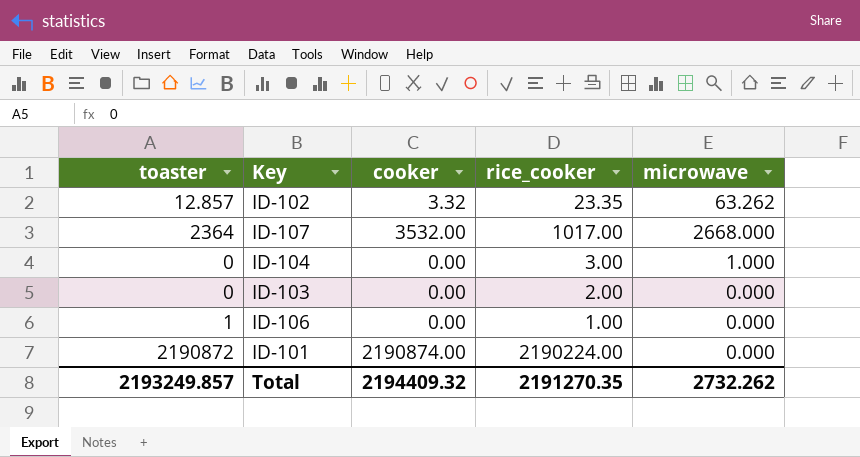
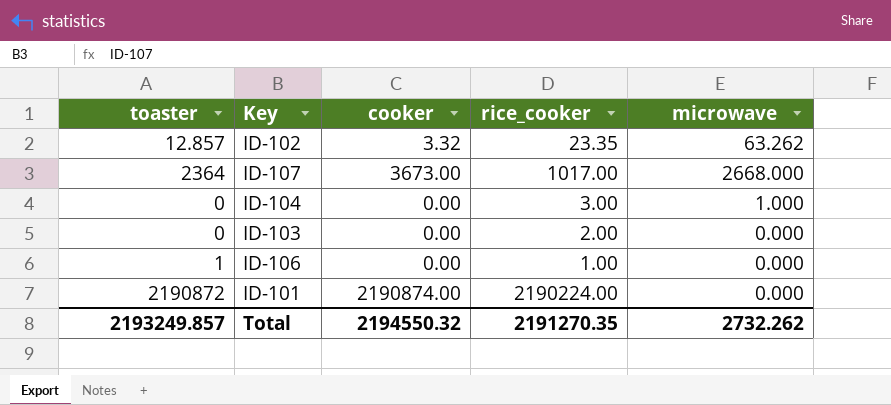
ID-107 | cooker: 3532.00 -> 3673.00
Total | cooker: 2194409.32 -> 2194550.32

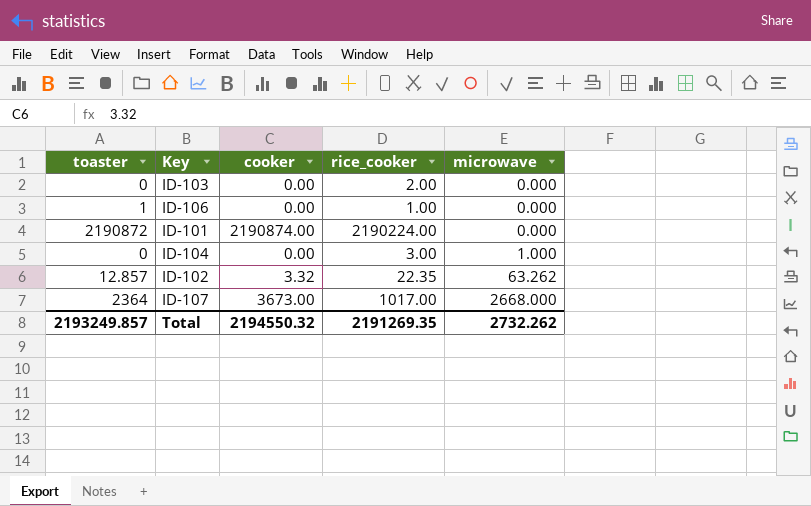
row order: none -> microwave ascending
ID-102 | rice_cooker: 23.35 -> 22.35
Total | rice_cooker: 2191270.35 -> 2191269.35

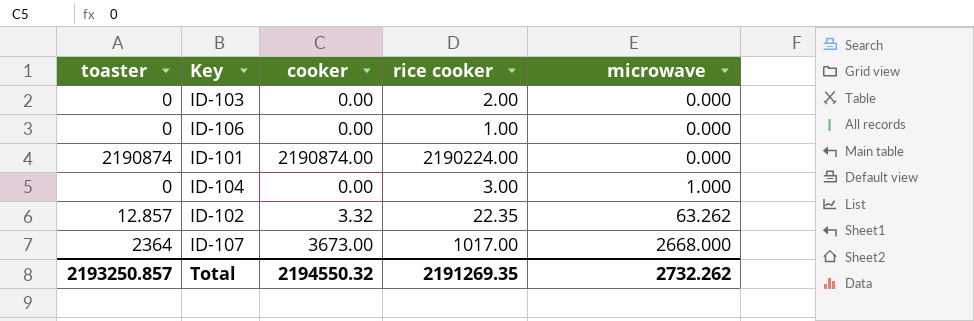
column name: rice_cooker -> rice cooker
ID-106 | toaster: 1 -> 0
ID-101 | toaster: 2190872 -> 2190874
Total | toaster: 2193249.857 -> 2193250.857

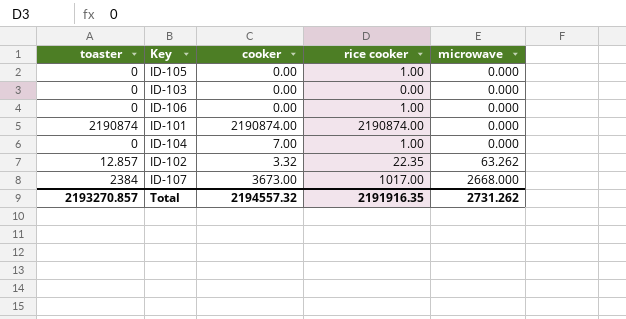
row ID-105: none -> 0 | 0.00 | 1.00 | 0.000
ID-103 | rice cooker: 2.00 -> 0.00
ID-101 | rice cooker: 2190224.00 -> 2190874.00
ID-104 | cooker: 0.00 -> 7.00
ID-104 | rice cooker: 3.00 -> 1.00
ID-104 | microwave: 1.000 -> 0.000
ID-107 | toaster: 2364 -> 2384
Total | toaster: 2193250.857 -> 2193270.857
Total | cooker: 2194550.32 -> 2194557.32
Total | rice cooker: 2191269.35 -> 2191916.35
Total | microwave: 2732.262 -> 2731.262

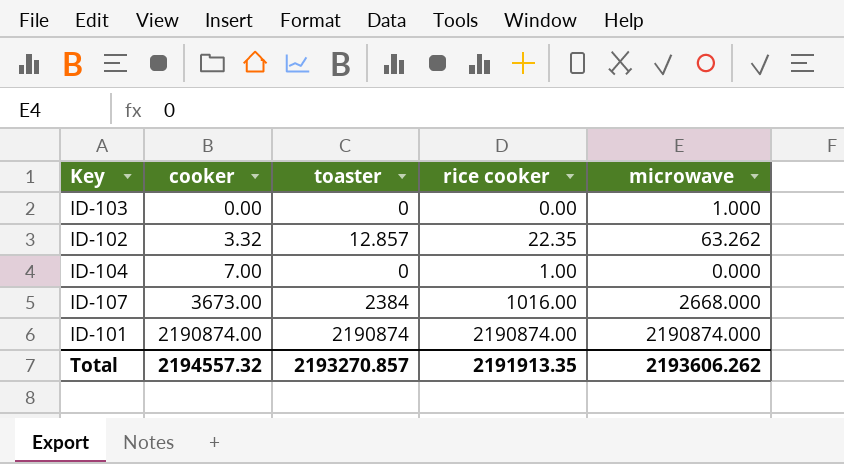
row order: microwave ascending -> cooker ascending
column toaster | position: 1 -> 3
row ID-105: 0 | 0.00 | 1.00 | 0.000 -> none
row ID-106: 0 | 0.00 | 1.00 | 0.000 -> none
ID-103 | microwave: 0.000 -> 1.000
ID-107 | rice cooker: 1017.00 -> 1016.00
ID-101 | microwave: 0.000 -> 2190874.000
Total | rice cooker: 2191916.35 -> 2191913.35
Total | microwave: 2731.262 -> 2193606.262

